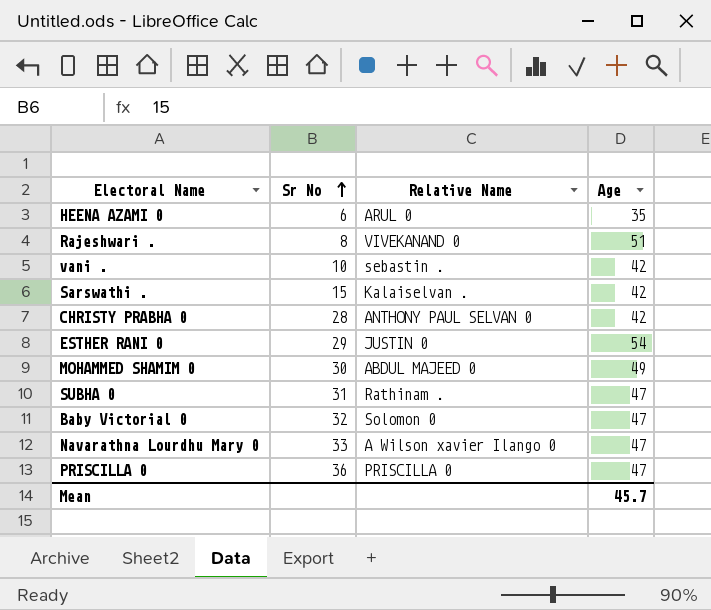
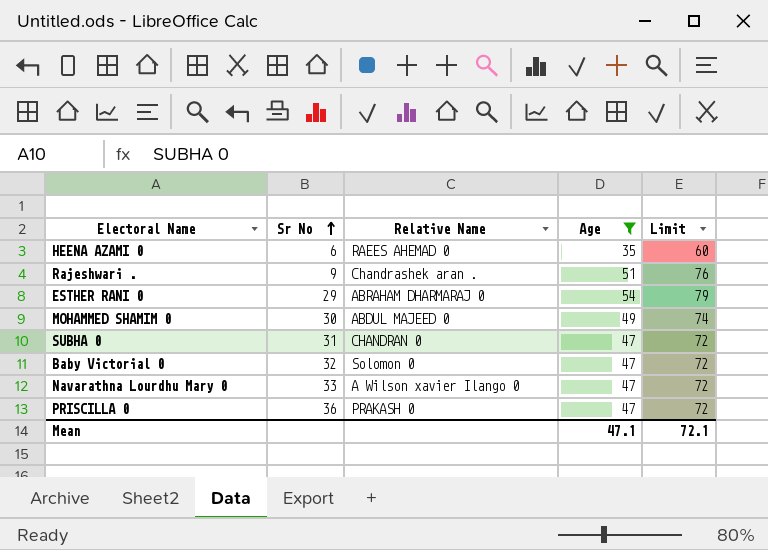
filter: none -> Age != 42
column Limit | formula: none -> [Age] + 25
HEENA AZAMI 0 | Relative Name: ARUL 0 -> RAEES AHEMAD 0
Rajeshwari . | Sr No: 8 -> 9
Rajeshwari . | Relative Name: VIVEKANAND 0 -> Chandrashek aran .
ESTHER RANI 0 | Relative Name: JUSTIN 0 -> ABRAHAM DHARMARAJ 0
SUBHA 0 | Relative Name: Rathinam . -> CHANDRAN 0
PRISCILLA 0 | Relative Name: PRISCILLA 0 -> PRAKASH 0
Mean | Age: 45.7 -> 47.1

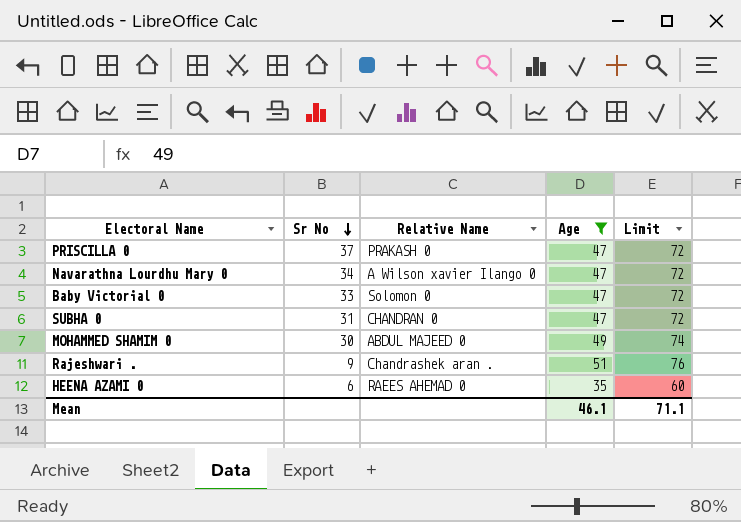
row order: Sr No ascending -> Sr No descending
row ESTHER RANI 0: 29 | ABRAHAM DHARMARAJ 0 | 54 | 79 -> none
PRISCILLA 0 | Sr No: 36 -> 37
Navarathna Lourdhu Mary 0 | Sr No: 33 -> 34
Baby Victorial 0 | Sr No: 32 -> 33
Mean | Age: 47.1 -> 46.1
Mean | Limit: 72.1 -> 71.1

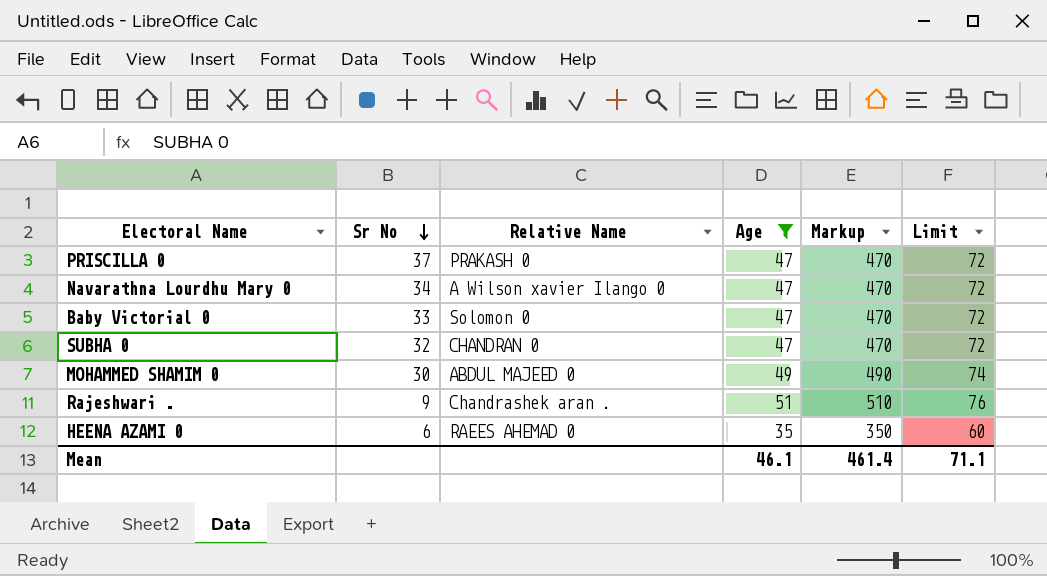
column Markup | formula: none -> [Age] * 10
SUBHA 0 | Sr No: 31 -> 32

